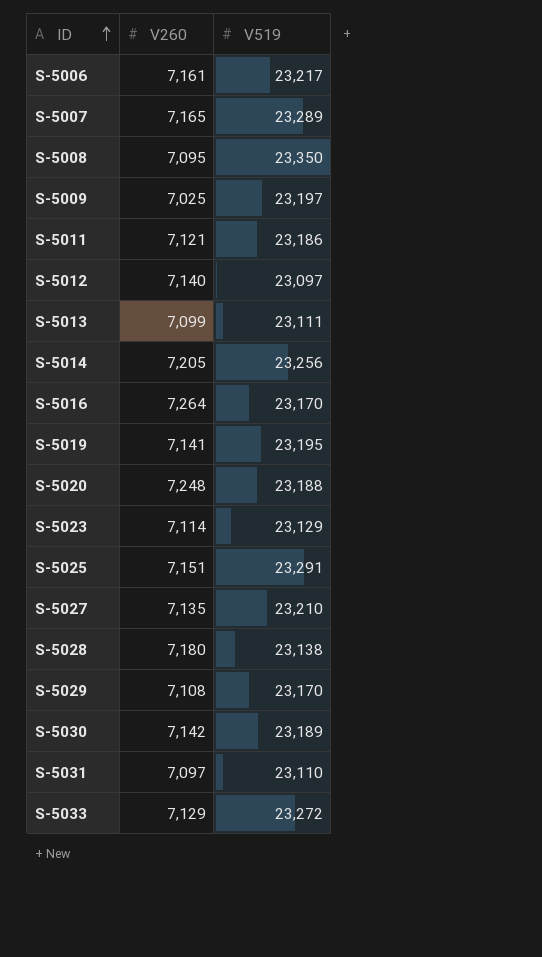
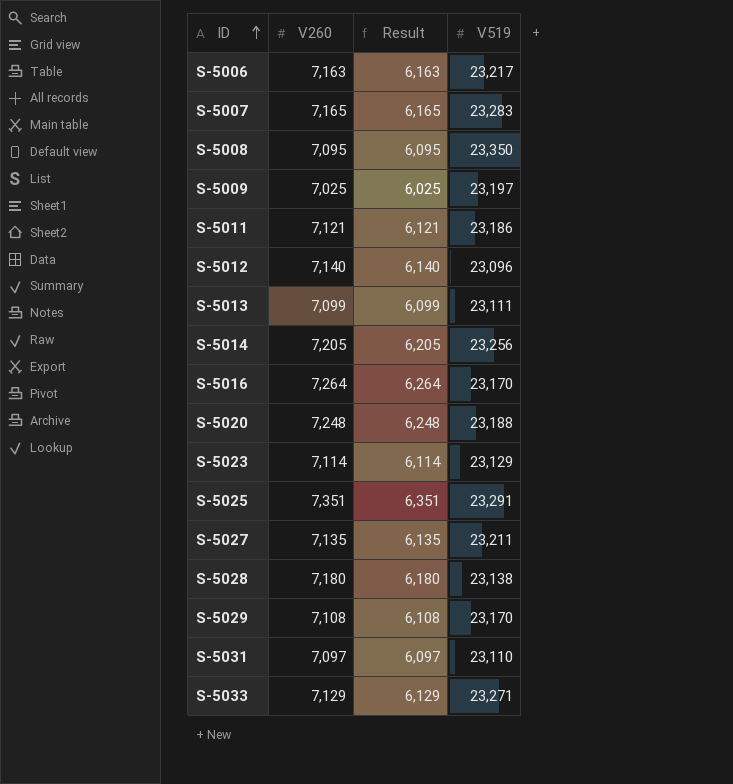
column Result | formula: none -> [V260] - 1000
row S-5019: 7,141 | 23,195 -> none
row S-5030: 7,142 | 23,189 -> none
S-5006 | V260: 7,161 -> 7,163
S-5007 | V519: 23,289 -> 23,283
S-5012 | V519: 23,097 -> 23,096
S-5025 | V260: 7,151 -> 7,351
S-5027 | V519: 23,210 -> 23,211
S-5033 | V519: 23,272 -> 23,271

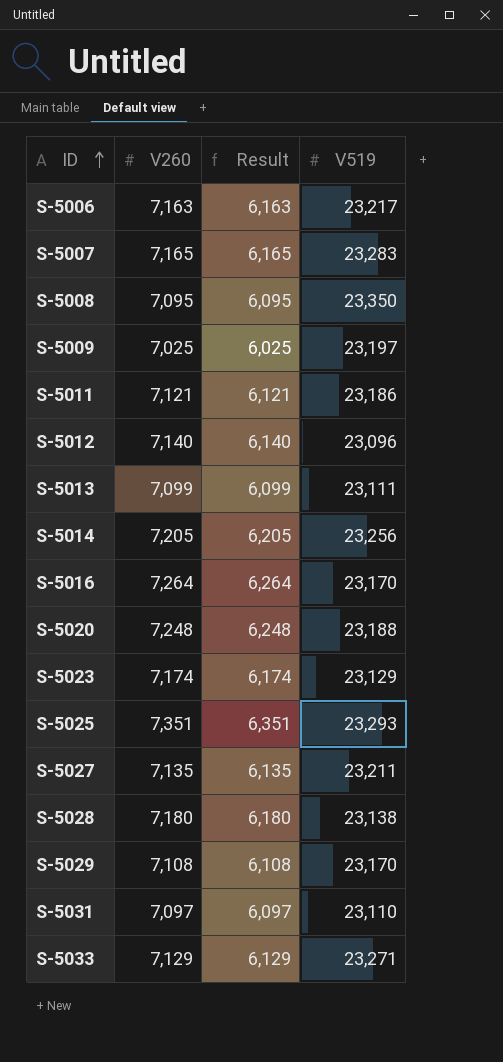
S-5023 | V260: 7,114 -> 7,174
S-5023 | Result: 6,114 -> 6,174
S-5025 | V519: 23,291 -> 23,293

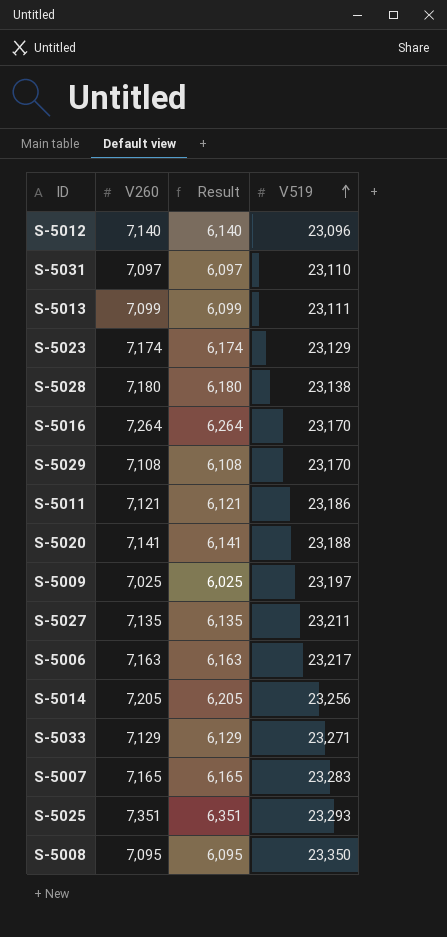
row order: ID ascending -> V519 ascending
S-5020 | V260: 7,248 -> 7,141
S-5020 | Result: 6,248 -> 6,141

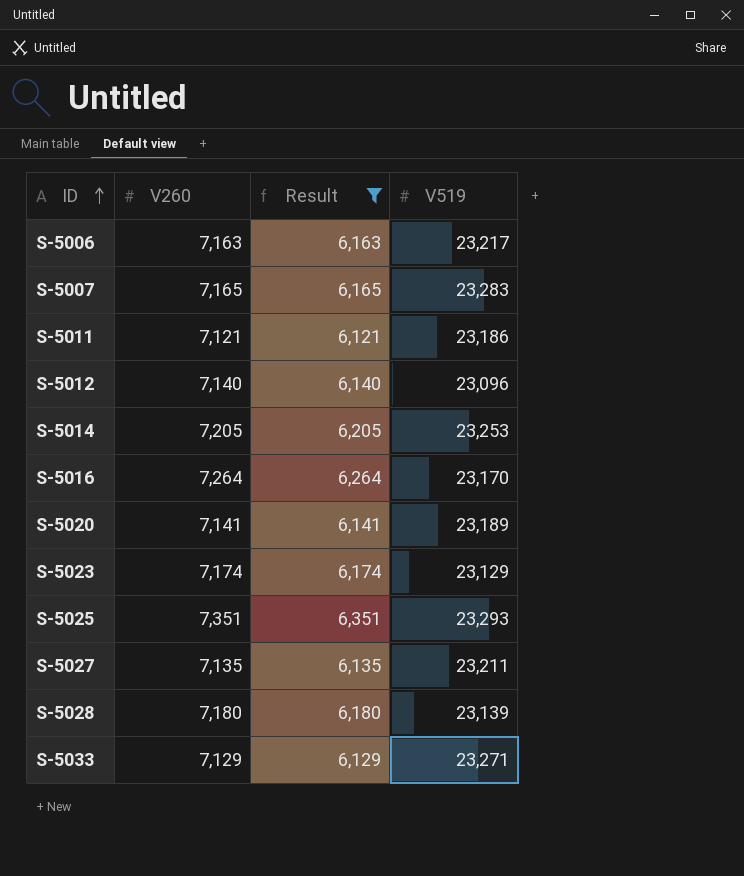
filter: none -> Result >= 6,121
row order: V519 ascending -> ID ascending
S-5014 | V519: 23,256 -> 23,253
S-5020 | V519: 23,188 -> 23,189
S-5028 | V519: 23,138 -> 23,139

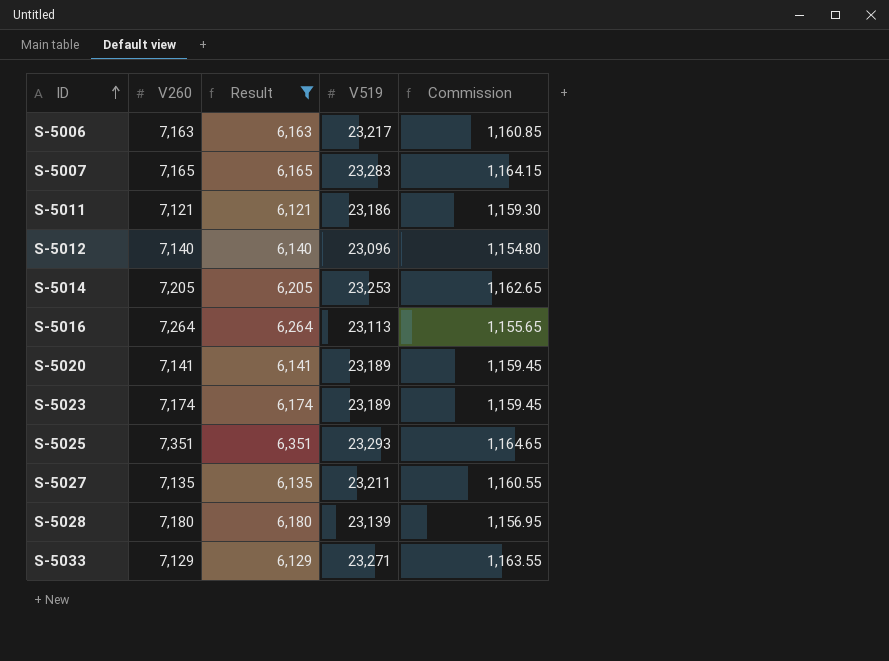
column Commission | formula: none -> [V519] * 0.05
S-5016 | V519: 23,170 -> 23,113
S-5023 | V519: 23,129 -> 23,189

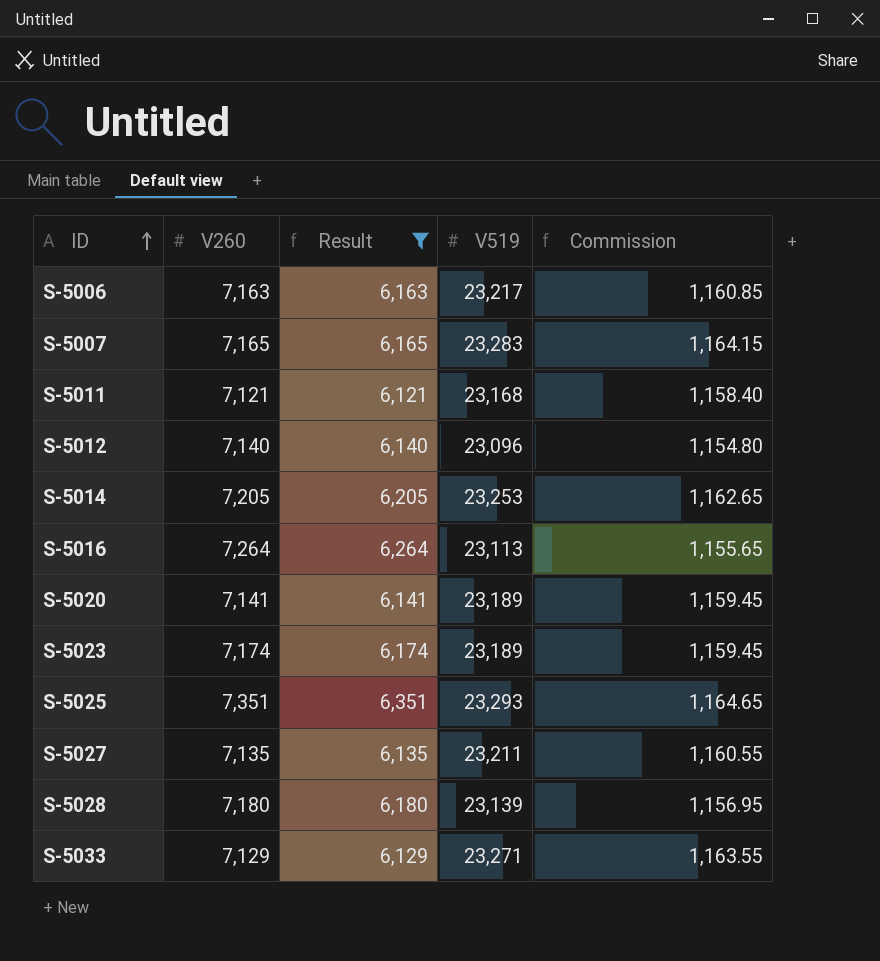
S-5011 | V519: 23,186 -> 23,168
S-5011 | Commission: 1,159.30 -> 1,158.40

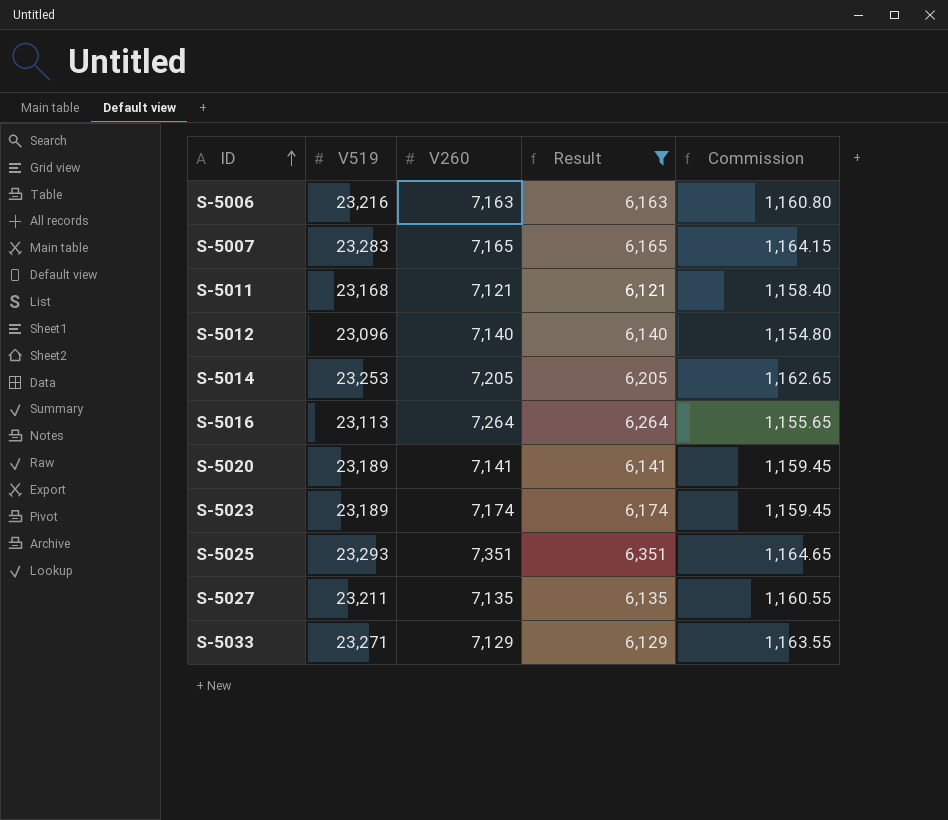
column V519 | position: 4 -> 2
row S-5028: 7,180 | 6,180 | 23,139 | 1,156.95 -> none
S-5006 | V519: 23,217 -> 23,216
S-5006 | Commission: 1,160.85 -> 1,160.80

